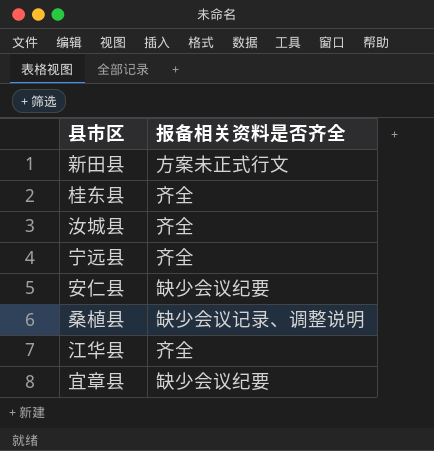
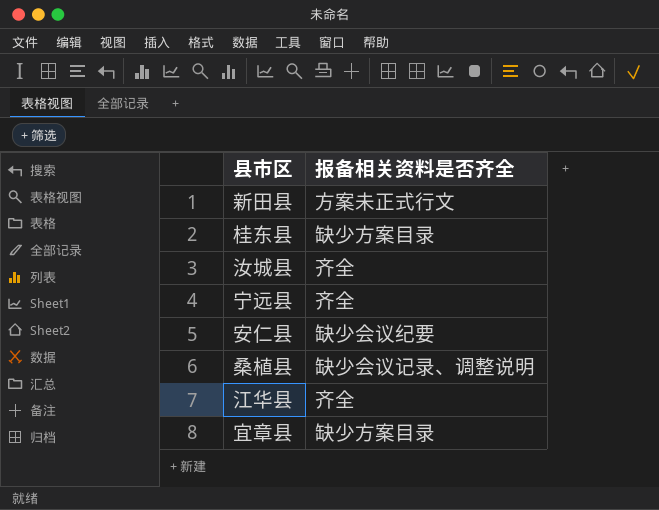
桂东县 | 报备相关资料是否齐全: 齐全 -> 缺少方案目录
宜章县 | 报备相关资料是否齐全: 缺少会议纪要 -> 缺少方案目录

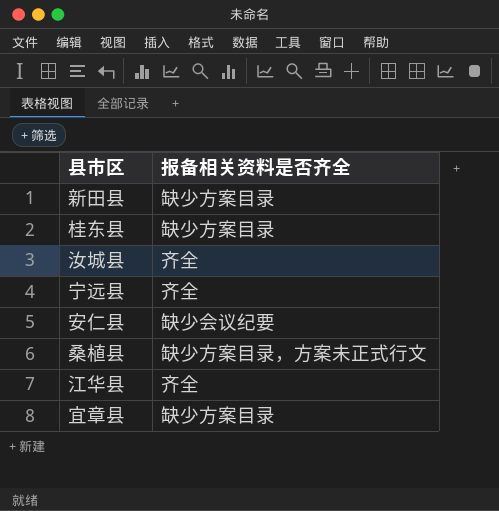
新田县 | 报备相关资料是否齐全: 方案未正式行文 -> 缺少方案目录
桑植县 | 报备相关资料是否齐全: 缺少会议记录、调整说明 -> 缺少方案目录，方案未正式行文

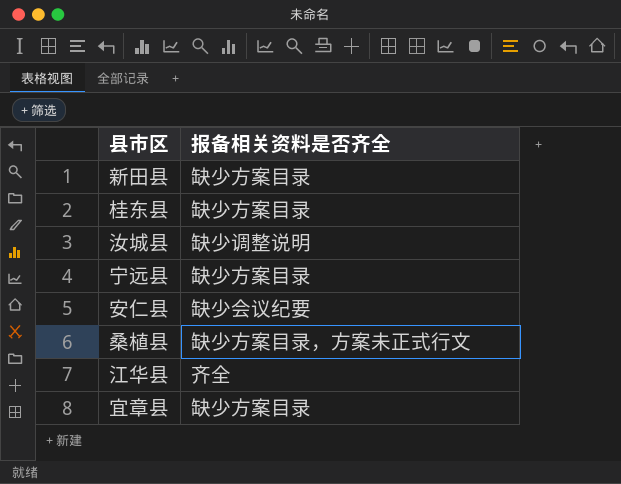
汝城县 | 报备相关资料是否齐全: 齐全 -> 缺少调整说明
宁远县 | 报备相关资料是否齐全: 齐全 -> 缺少方案目录

